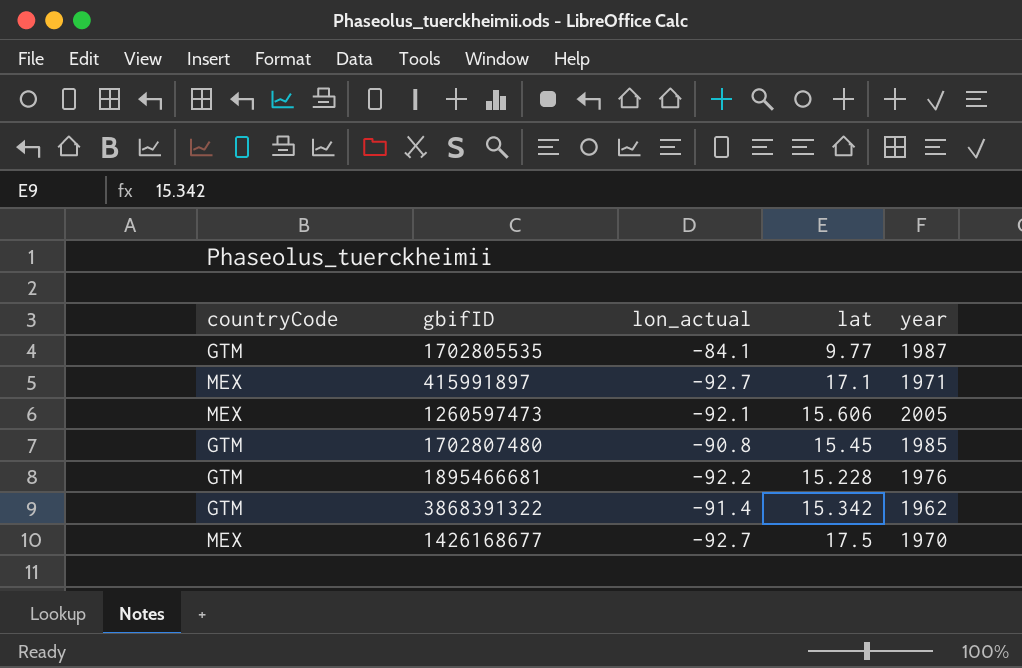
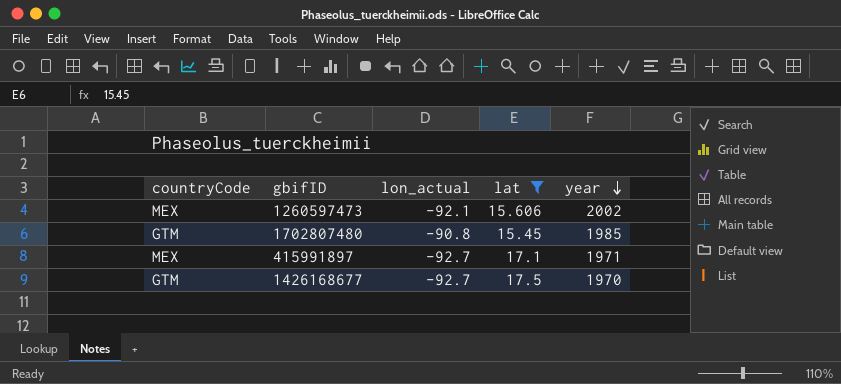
filter: none -> lat >= 15.45
row order: none -> year descending
1260597473 | year: 2005 -> 2002
1426168677 | countryCode: MEX -> GTM

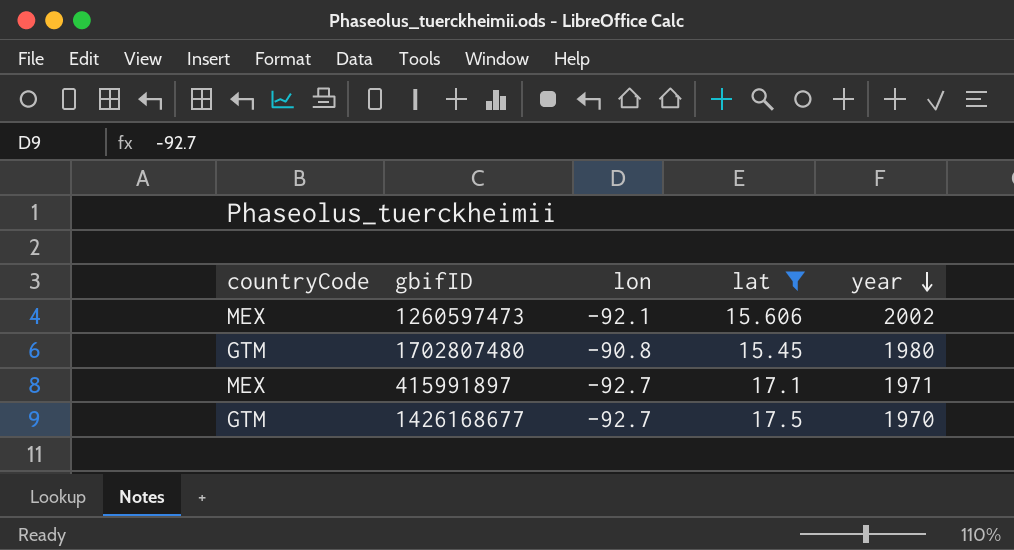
column name: lon_actual -> lon
1702807480 | year: 1985 -> 1980

